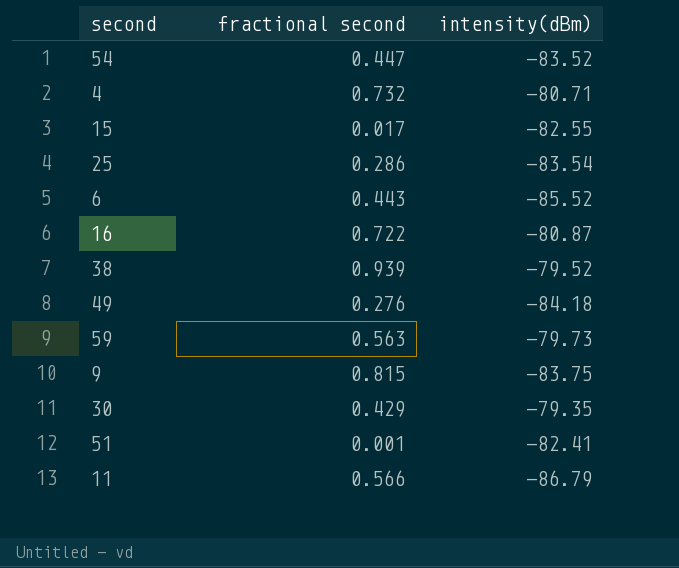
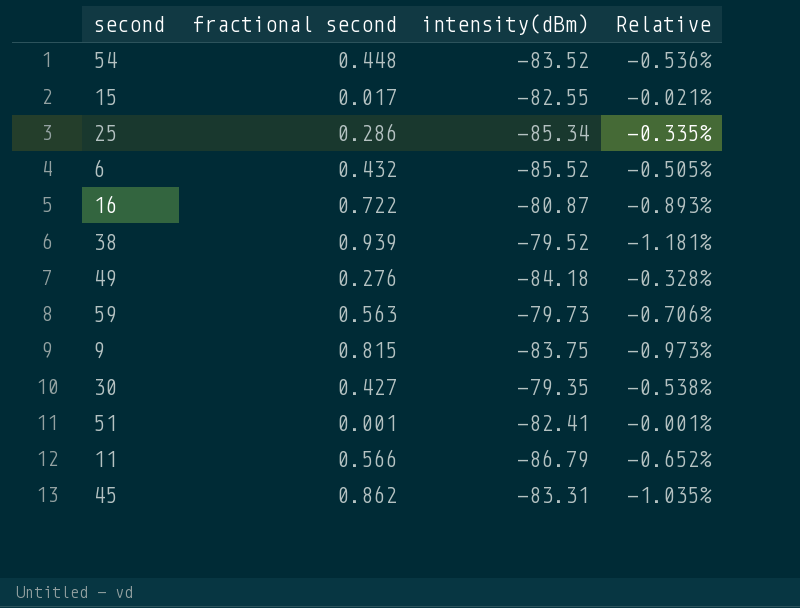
column Relative | formula: none -> [fractional second] / [intensity(dBm)]
row 4: 0.732 | -80.71 -> none
54 | fractional second: 0.447 -> 0.448
25 | intensity(dBm): -83.54 -> -85.34
6 | fractional second: 0.443 -> 0.432
30 | fractional second: 0.429 -> 0.427
row 45: none -> 0.862 | -83.31 | -1.035%

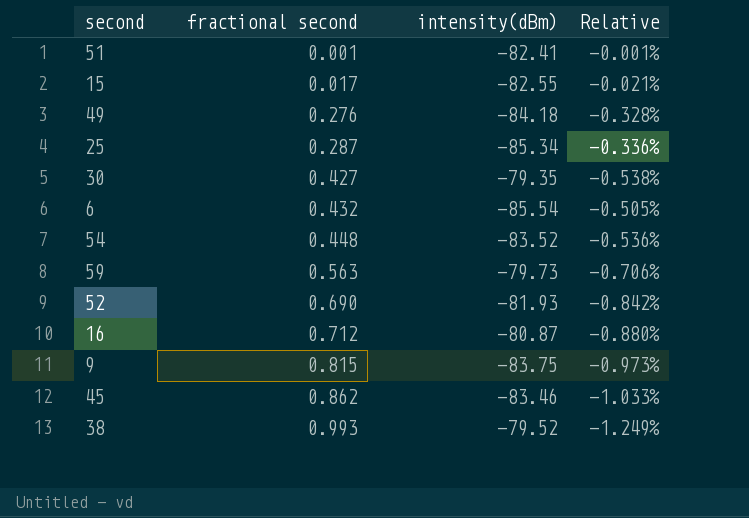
row order: none -> fractional second ascending
row 11: 0.566 | -86.79 | -0.652% -> none
25 | fractional second: 0.286 -> 0.287
25 | Relative: -0.335% -> -0.336%
6 | intensity(dBm): -85.52 -> -85.54
row 52: none -> 0.690 | -81.93 | -0.842%
16 | fractional second: 0.722 -> 0.712
16 | Relative: -0.893% -> -0.880%
45 | intensity(dBm): -83.31 -> -83.46
45 | Relative: -1.035% -> -1.033%
38 | fractional second: 0.939 -> 0.993
38 | Relative: -1.181% -> -1.249%

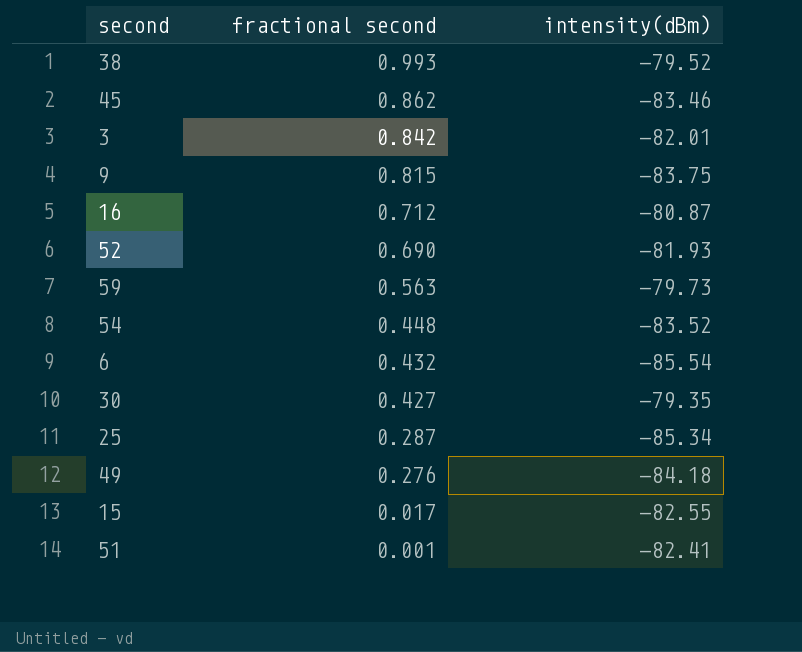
row order: fractional second ascending -> fractional second descending
column Relative | formula: [fractional second] / [intensity(dBm)] -> none
row 3: none -> 0.842 | -82.01

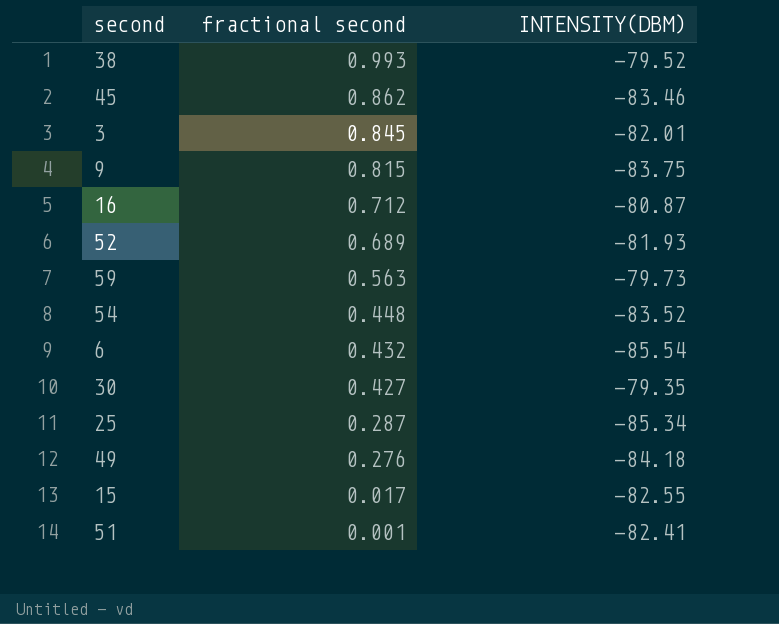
column name: intensity(dBm) -> INTENSITY(DBM)
3 | fractional second: 0.842 -> 0.845
52 | fractional second: 0.690 -> 0.689

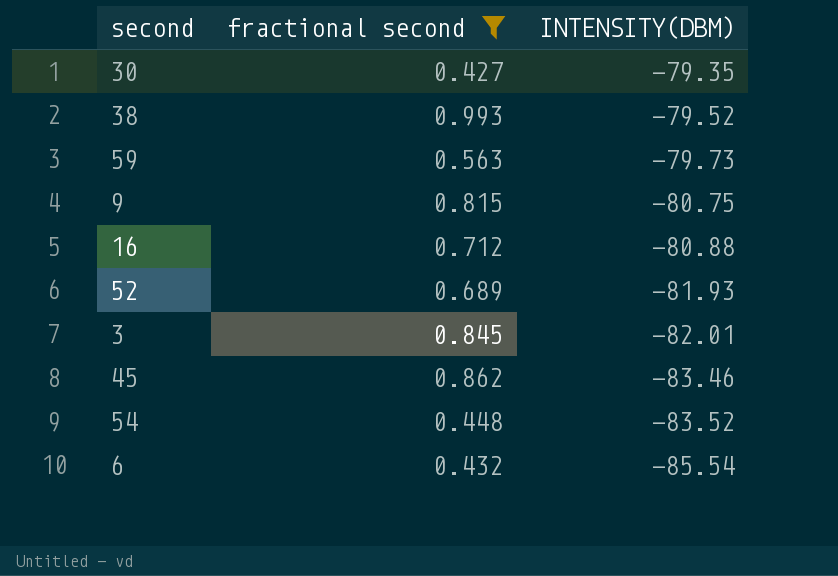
filter: none -> fractional second >= 0.427
row order: fractional second descending -> INTENSITY(DBM) descending
9 | INTENSITY(DBM): -83.75 -> -80.75
16 | INTENSITY(DBM): -80.87 -> -80.88

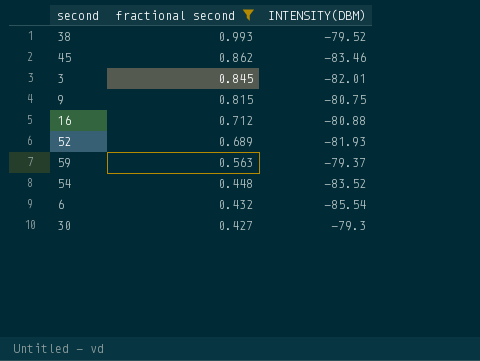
row order: INTENSITY(DBM) descending -> fractional second descending
59 | INTENSITY(DBM): -79.73 -> -79.37
30 | INTENSITY(DBM): -79.35 -> -79.3

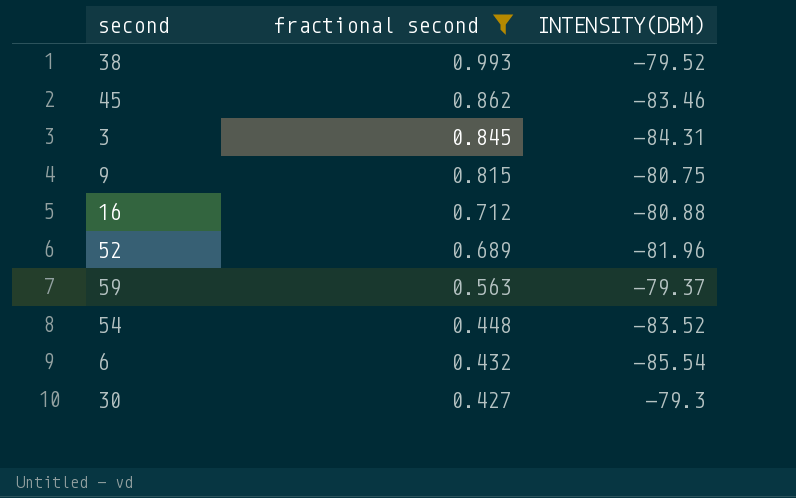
3 | INTENSITY(DBM): -82.01 -> -84.31
52 | INTENSITY(DBM): -81.93 -> -81.96

